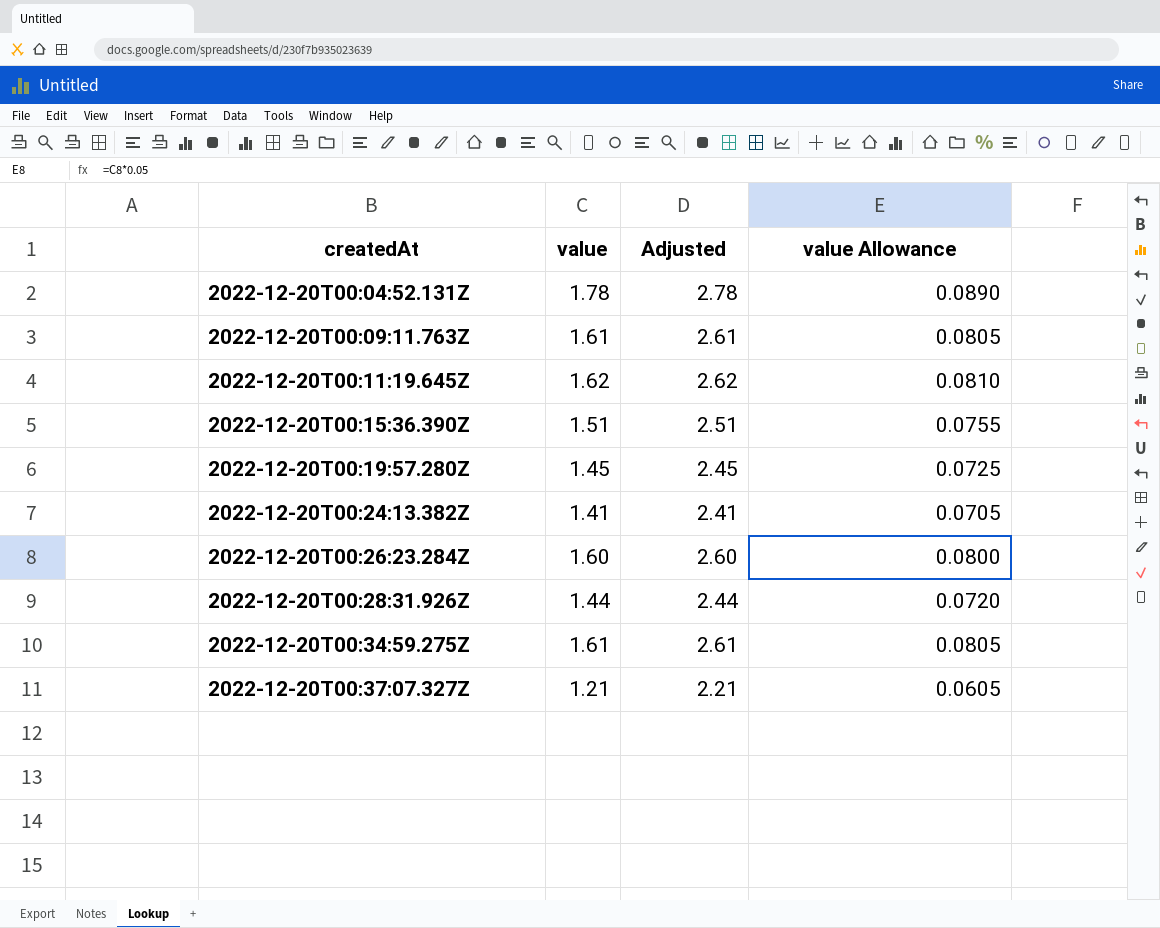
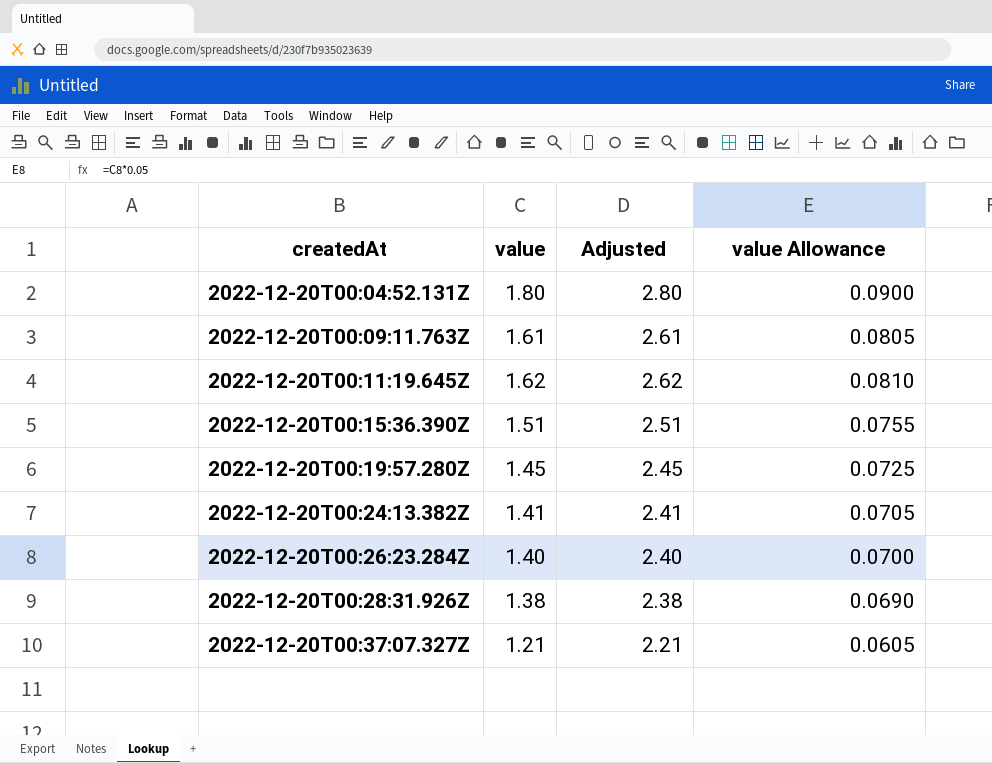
row 2022-12-20T00:34:59.275Z: 1.61 | 2.61 | 0.0805 -> none
2022-12-20T00:04:52.131Z | value: 1.78 -> 1.80
2022-12-20T00:04:52.131Z | Adjusted: 2.78 -> 2.80
2022-12-20T00:04:52.131Z | value Allowance: 0.0890 -> 0.0900
2022-12-20T00:26:23.284Z | value: 1.60 -> 1.40
2022-12-20T00:26:23.284Z | Adjusted: 2.60 -> 2.40
2022-12-20T00:26:23.284Z | value Allowance: 0.0800 -> 0.0700
2022-12-20T00:28:31.926Z | value: 1.44 -> 1.38
2022-12-20T00:28:31.926Z | Adjusted: 2.44 -> 2.38
2022-12-20T00:28:31.926Z | value Allowance: 0.0720 -> 0.0690

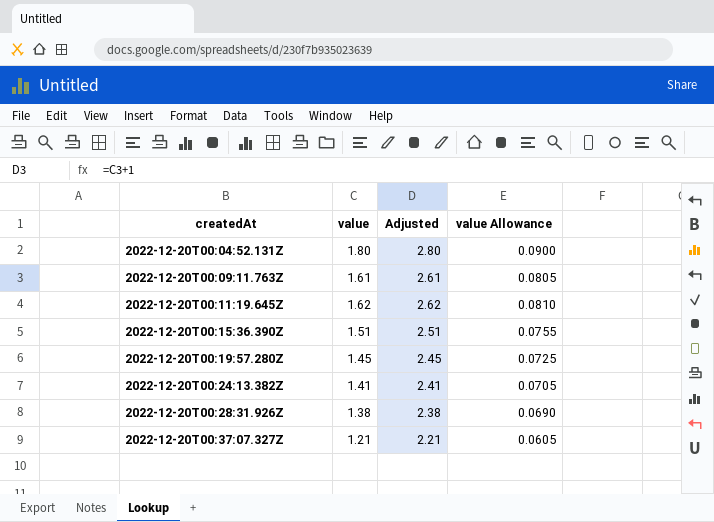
row 2022-12-20T00:26:23.284Z: 1.40 | 2.40 | 0.0700 -> none

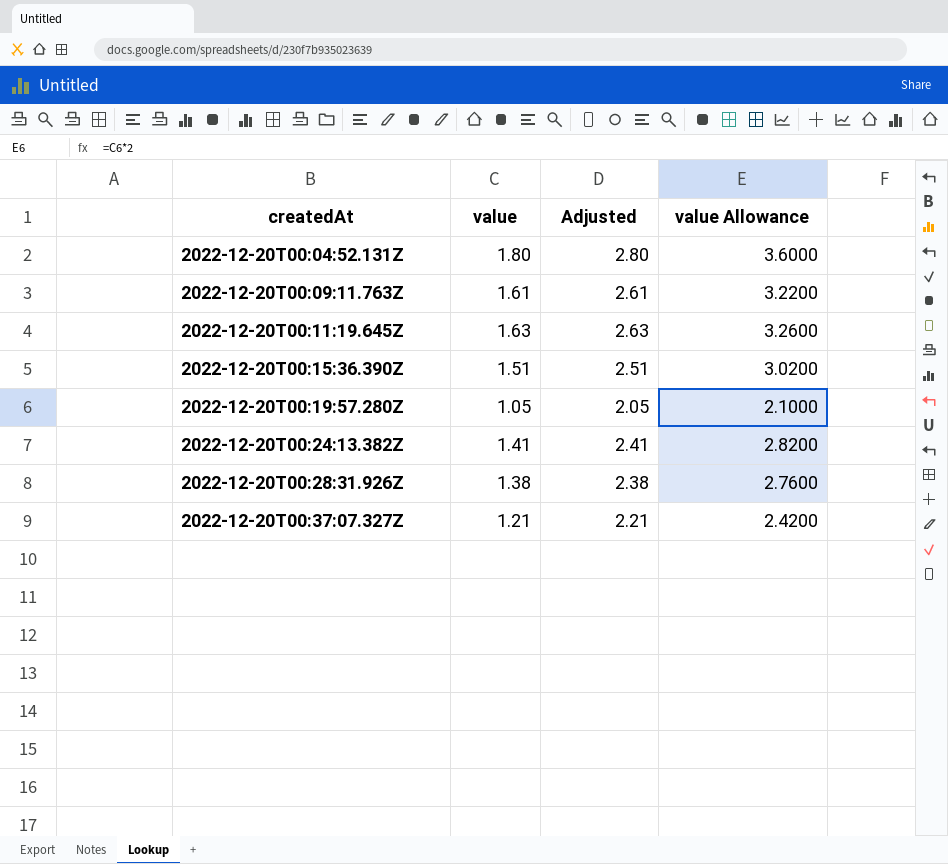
column value Allowance | formula: [value] * 0.05 -> [value] * 2
2022-12-20T00:11:19.645Z | value: 1.62 -> 1.63
2022-12-20T00:11:19.645Z | Adjusted: 2.62 -> 2.63
2022-12-20T00:19:57.280Z | value: 1.45 -> 1.05
2022-12-20T00:19:57.280Z | Adjusted: 2.45 -> 2.05

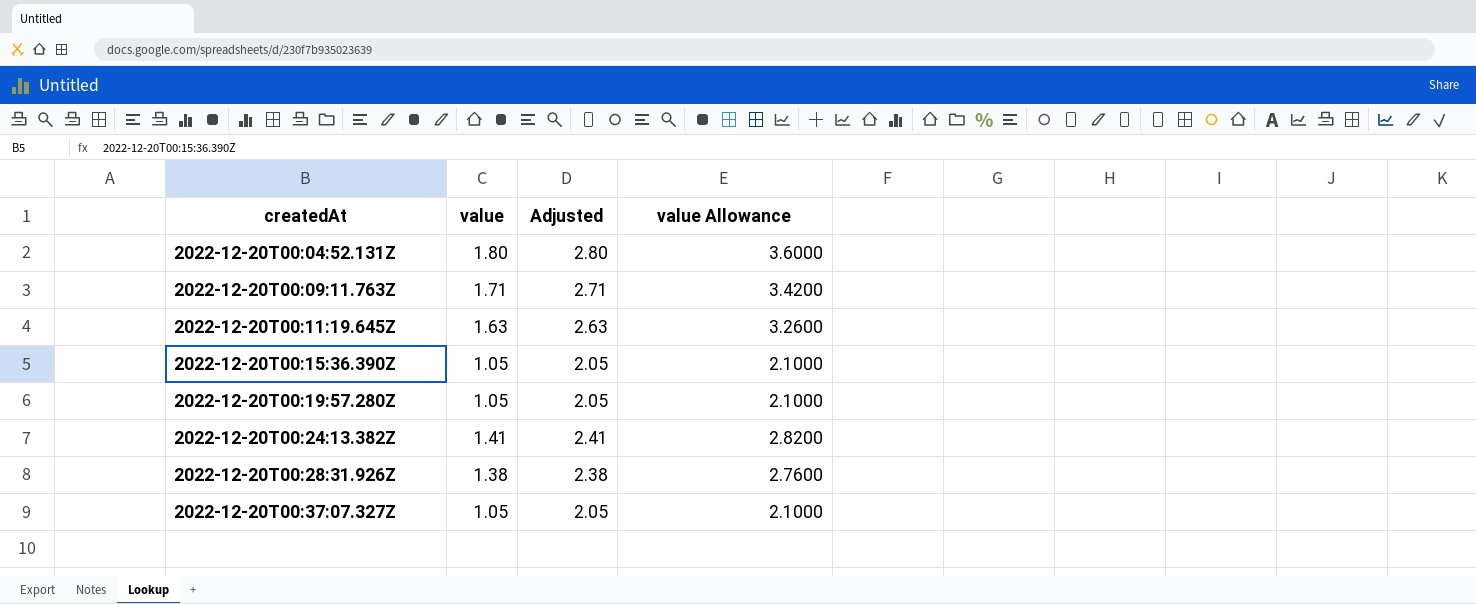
2022-12-20T00:09:11.763Z | value: 1.61 -> 1.71
2022-12-20T00:09:11.763Z | Adjusted: 2.61 -> 2.71
2022-12-20T00:09:11.763Z | value Allowance: 3.2200 -> 3.4200
2022-12-20T00:15:36.390Z | value: 1.51 -> 1.05
2022-12-20T00:15:36.390Z | Adjusted: 2.51 -> 2.05
2022-12-20T00:15:36.390Z | value Allowance: 3.0200 -> 2.1000
2022-12-20T00:37:07.327Z | value: 1.21 -> 1.05
2022-12-20T00:37:07.327Z | Adjusted: 2.21 -> 2.05
2022-12-20T00:37:07.327Z | value Allowance: 2.4200 -> 2.1000

